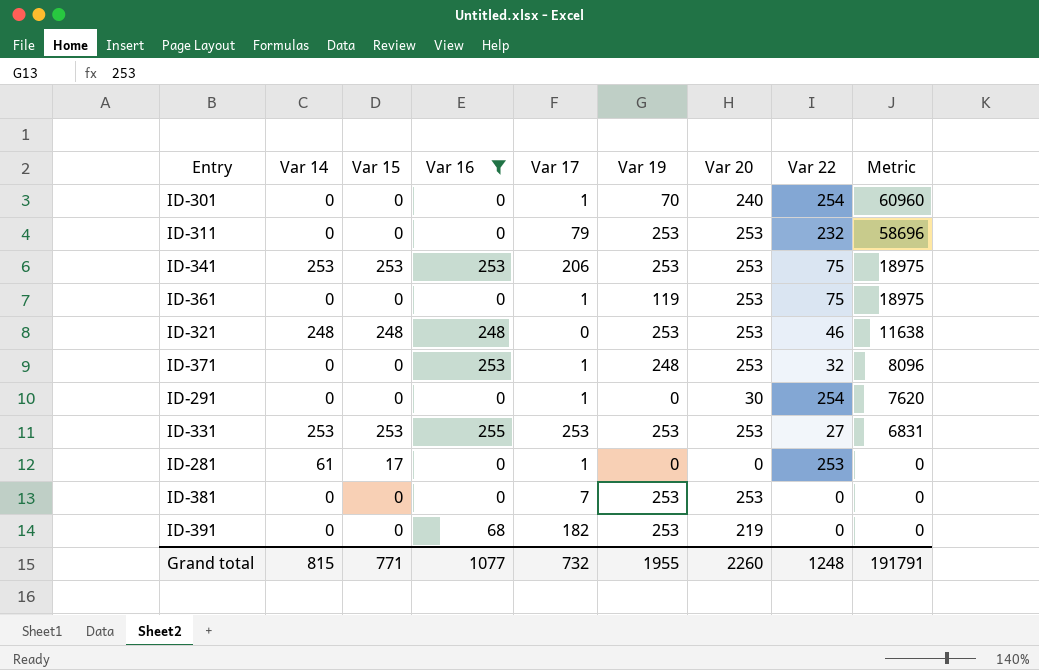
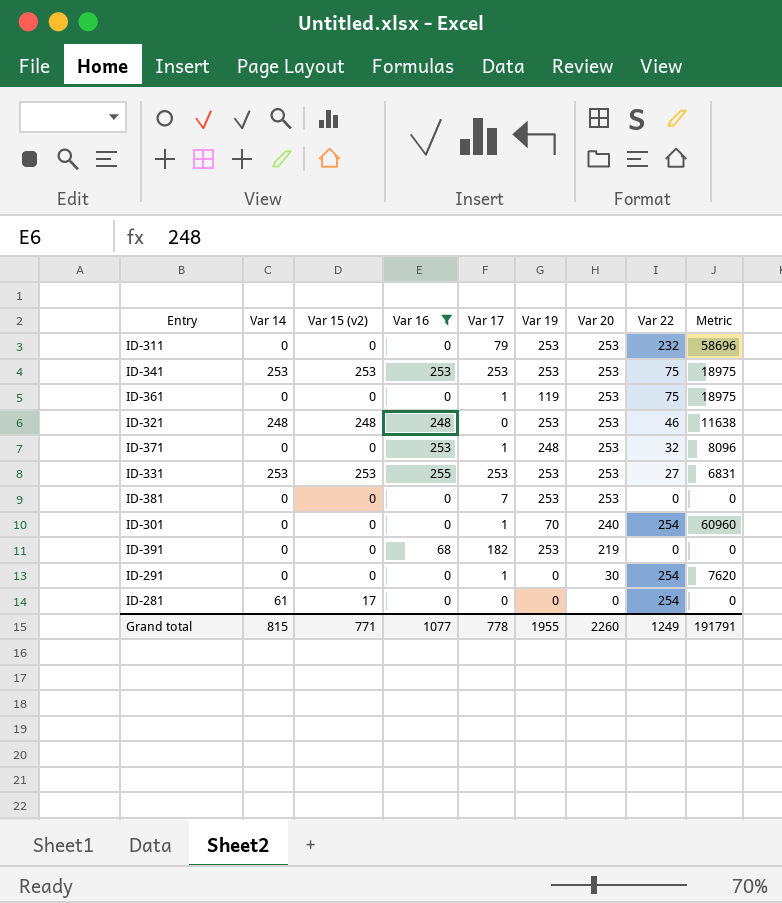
row order: Metric descending -> Var 20 descending
column name: Var 15 -> Var 15 (v2)
ID-341 | Var 17: 206 -> 253
ID-281 | Var 17: 1 -> 0
ID-281 | Var 22: 253 -> 254
Grand total | Var 17: 732 -> 778
Grand total | Var 22: 1248 -> 1249

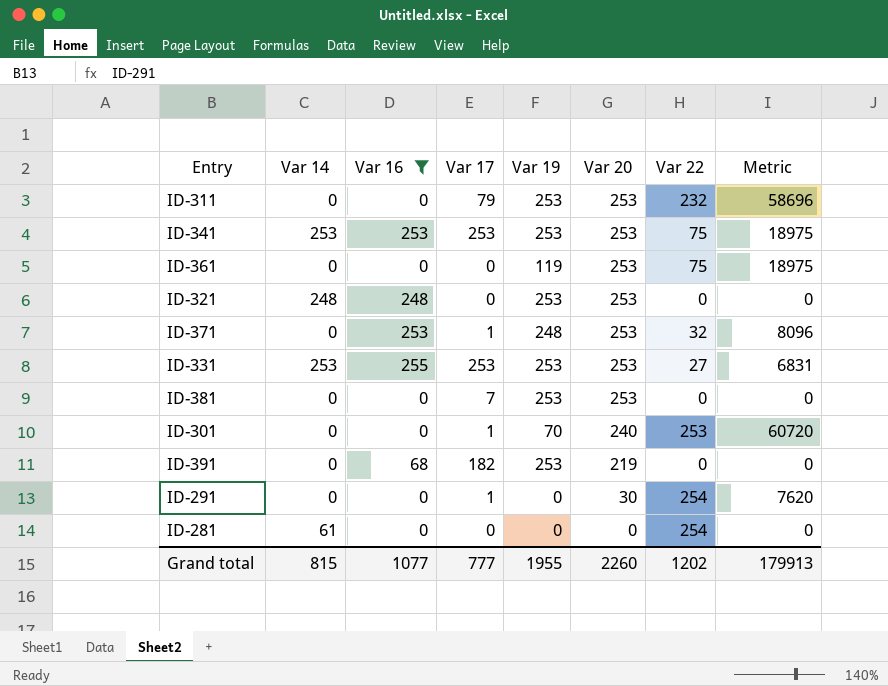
column Var 15 (v2) | position: 3 -> none
ID-361 | Var 17: 1 -> 0
ID-321 | Var 22: 46 -> 0
ID-321 | Metric: 11638 -> 0
ID-301 | Var 22: 254 -> 253
ID-301 | Metric: 60960 -> 60720
Grand total | Var 17: 778 -> 777
Grand total | Var 22: 1249 -> 1202
Grand total | Metric: 191791 -> 179913

